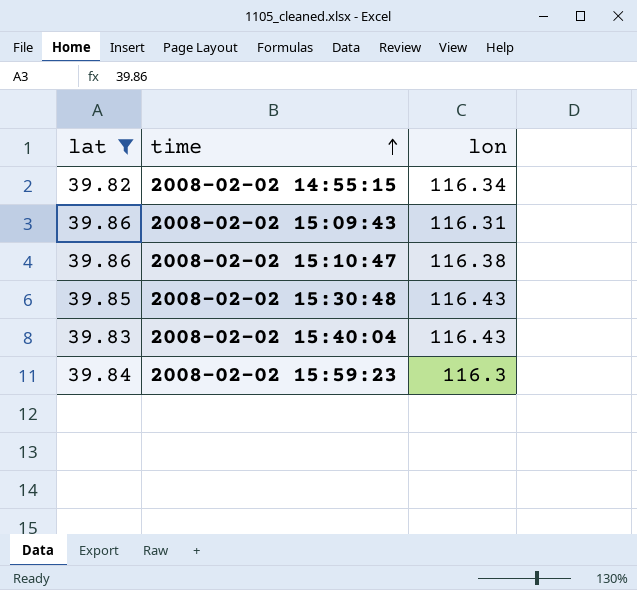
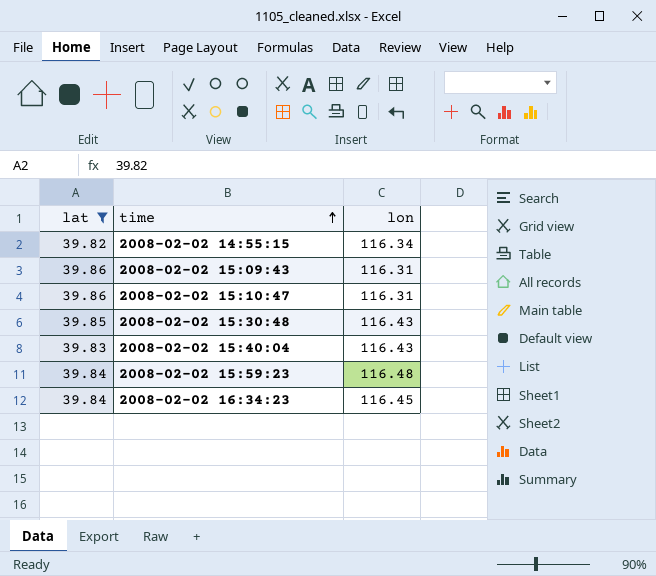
2008-02-02 15:10:47 | lon: 116.38 -> 116.31
2008-02-02 15:59:23 | lon: 116.3 -> 116.48
row 2008-02-02 16:34:23: none -> 39.84 | 116.45

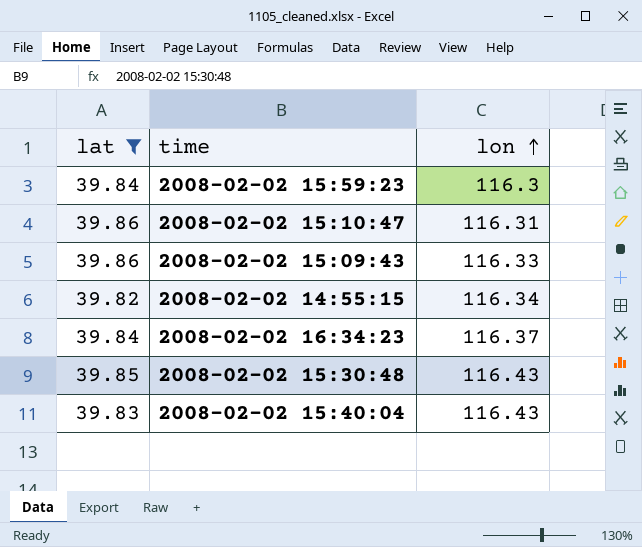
row order: time ascending -> lon ascending
2008-02-02 15:59:23 | lon: 116.48 -> 116.3
2008-02-02 15:09:43 | lon: 116.31 -> 116.33
2008-02-02 16:34:23 | lon: 116.45 -> 116.37

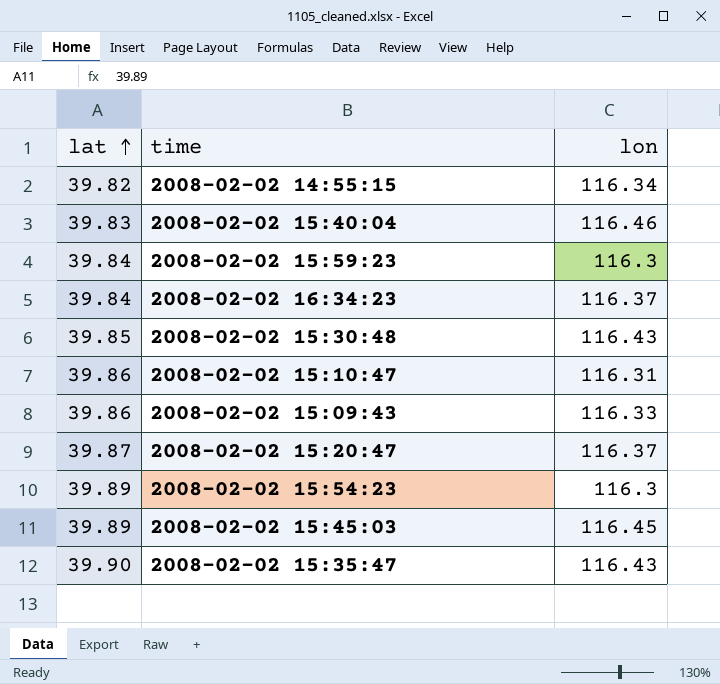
filter: lat <= 39.86 -> none
row order: lon ascending -> lat ascending
2008-02-02 15:40:04 | lon: 116.43 -> 116.46

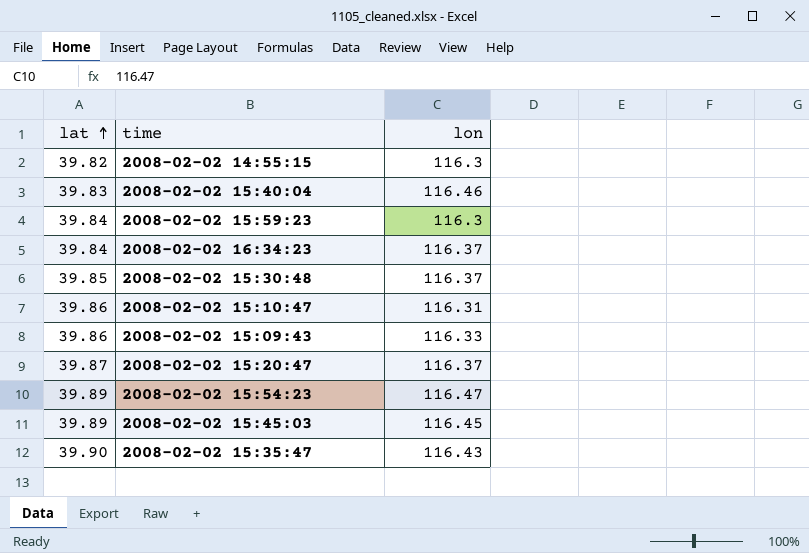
2008-02-02 14:55:15 | lon: 116.34 -> 116.3
2008-02-02 15:30:48 | lon: 116.43 -> 116.37
2008-02-02 15:54:23 | lon: 116.3 -> 116.47

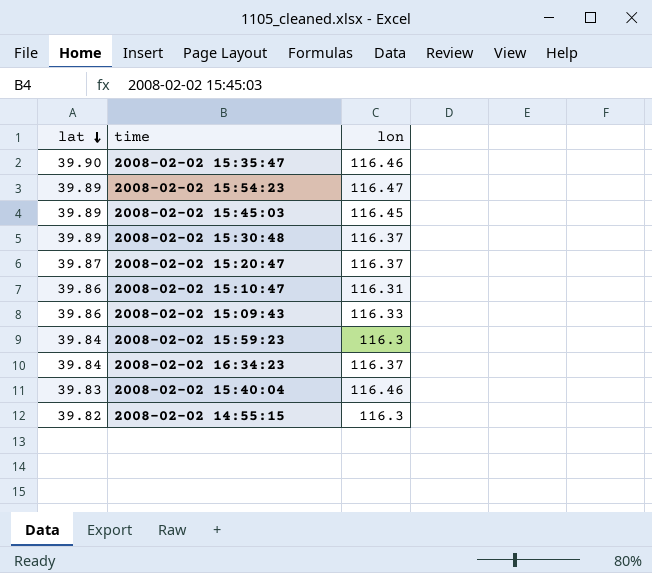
row order: lat ascending -> lat descending
2008-02-02 15:35:47 | lon: 116.43 -> 116.46
2008-02-02 15:30:48 | lat: 39.85 -> 39.89

